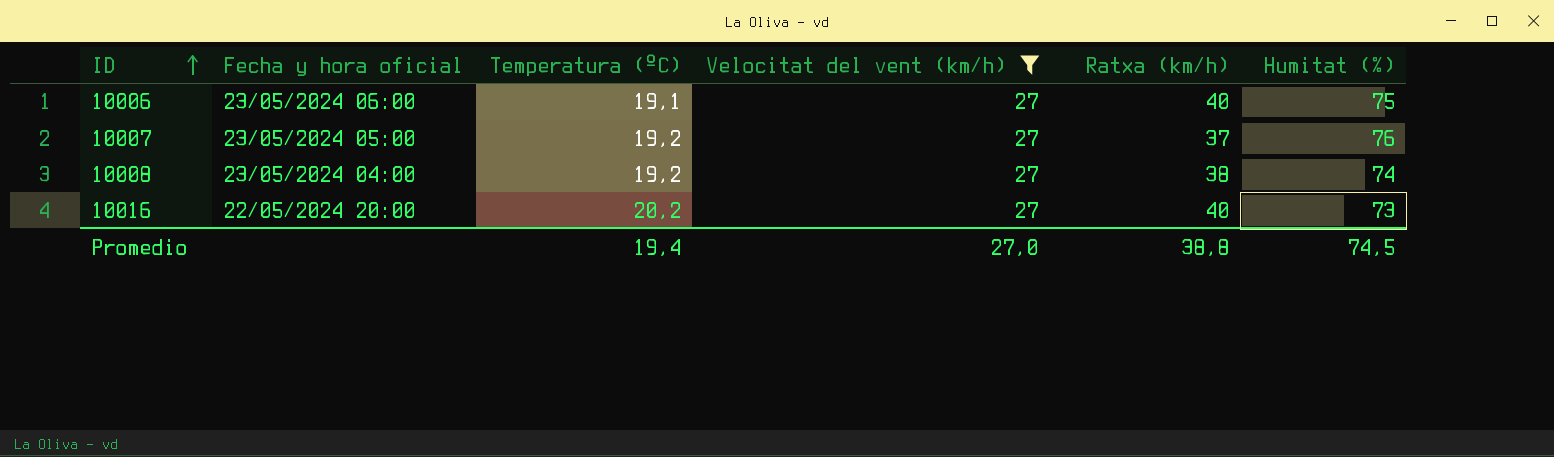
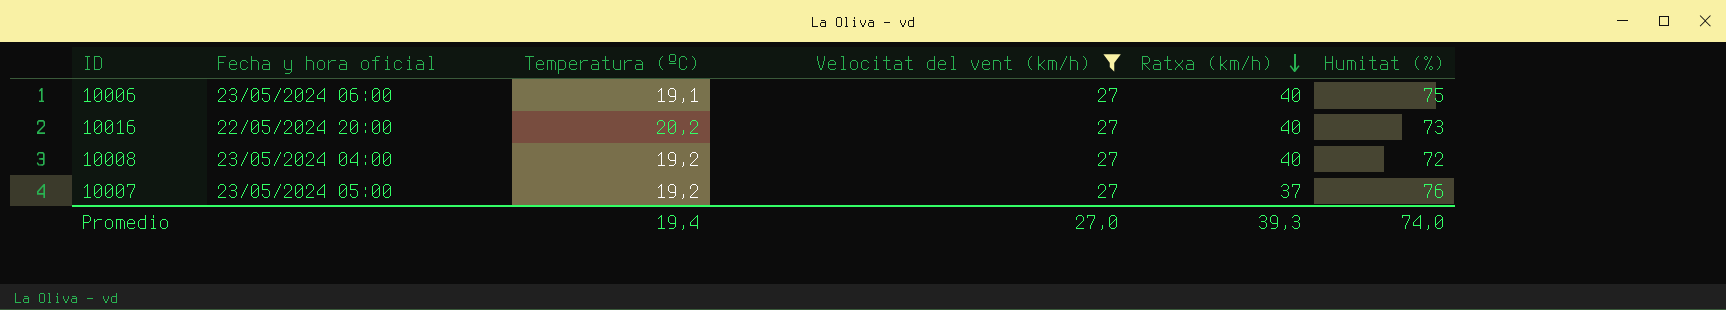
row order: ID ascending -> Ratxa (km/h) descending
10008 | Ratxa (km/h): 38 -> 40
10008 | Humitat (%): 74 -> 72
Promedio | Ratxa (km/h): 38,8 -> 39,3
Promedio | Humitat (%): 74,5 -> 74,0

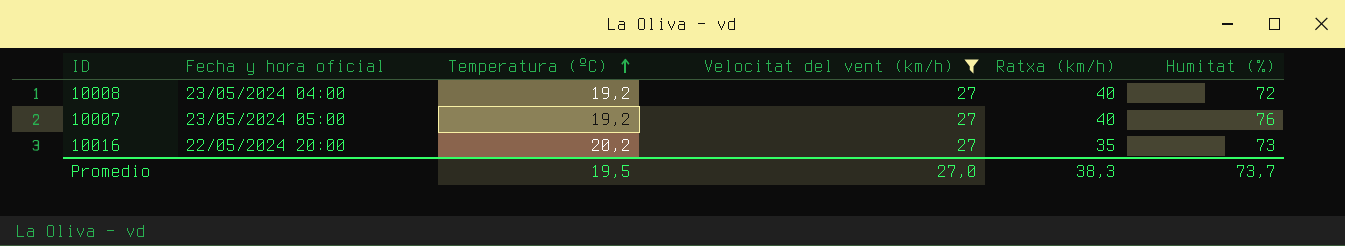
row order: Ratxa (km/h) descending -> Temperatura (ºC) ascending
row 10006: 23/05/2024 06:00 | 19,1 | 27 | 40 | 75 -> none
10007 | Ratxa (km/h): 37 -> 40
10016 | Ratxa (km/h): 40 -> 35
Promedio | Temperatura (ºC): 19,4 -> 19,5
Promedio | Ratxa (km/h): 39,3 -> 38,3
Promedio | Humitat (%): 74,0 -> 73,7

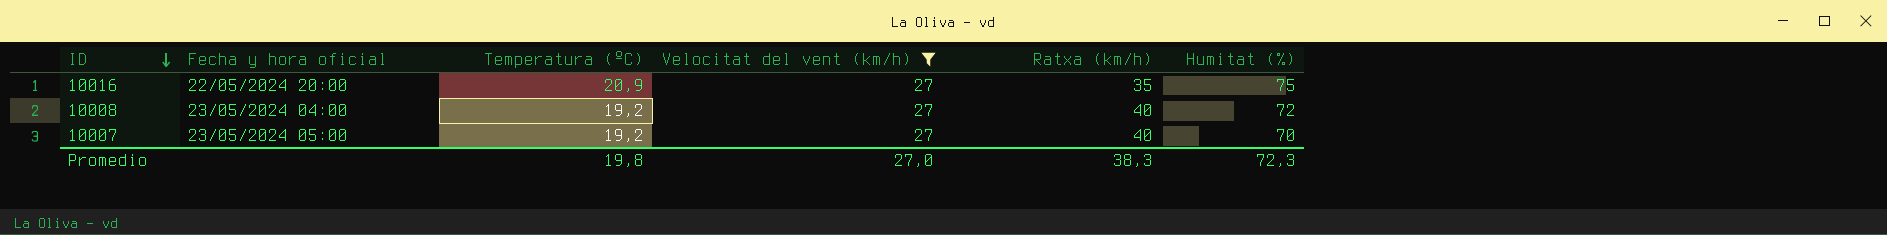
row order: Temperatura (ºC) ascending -> ID descending
10016 | Temperatura (ºC): 20,2 -> 20,9
10016 | Humitat (%): 73 -> 75
10007 | Humitat (%): 76 -> 70
Promedio | Temperatura (ºC): 19,5 -> 19,8
Promedio | Humitat (%): 73,7 -> 72,3

